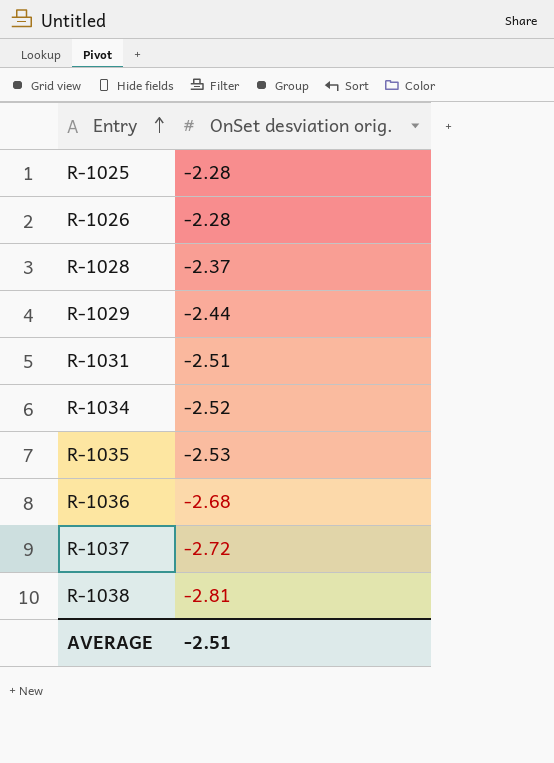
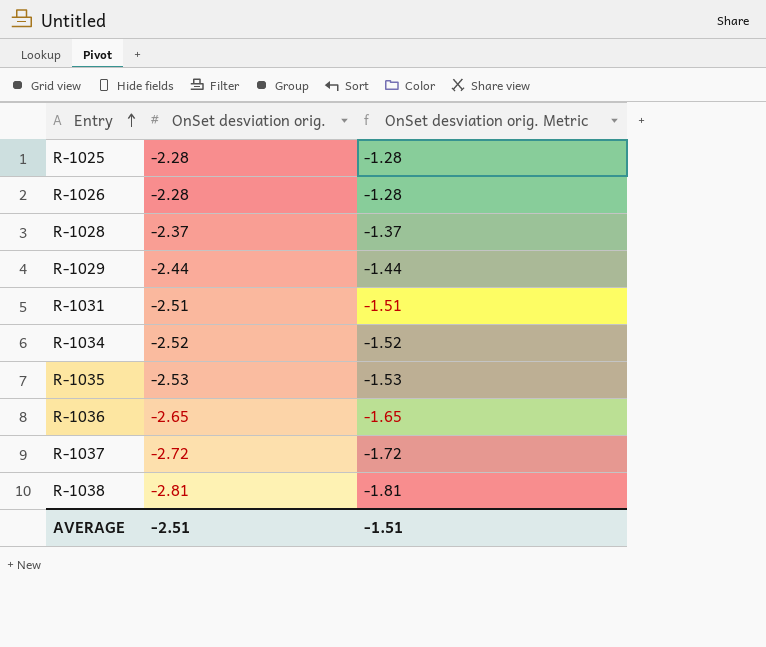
column OnSet desviation orig. Metric | formula: none -> [OnSet desviation orig.] + 1
R-1036 | OnSet desviation orig.: -2.68 -> -2.65

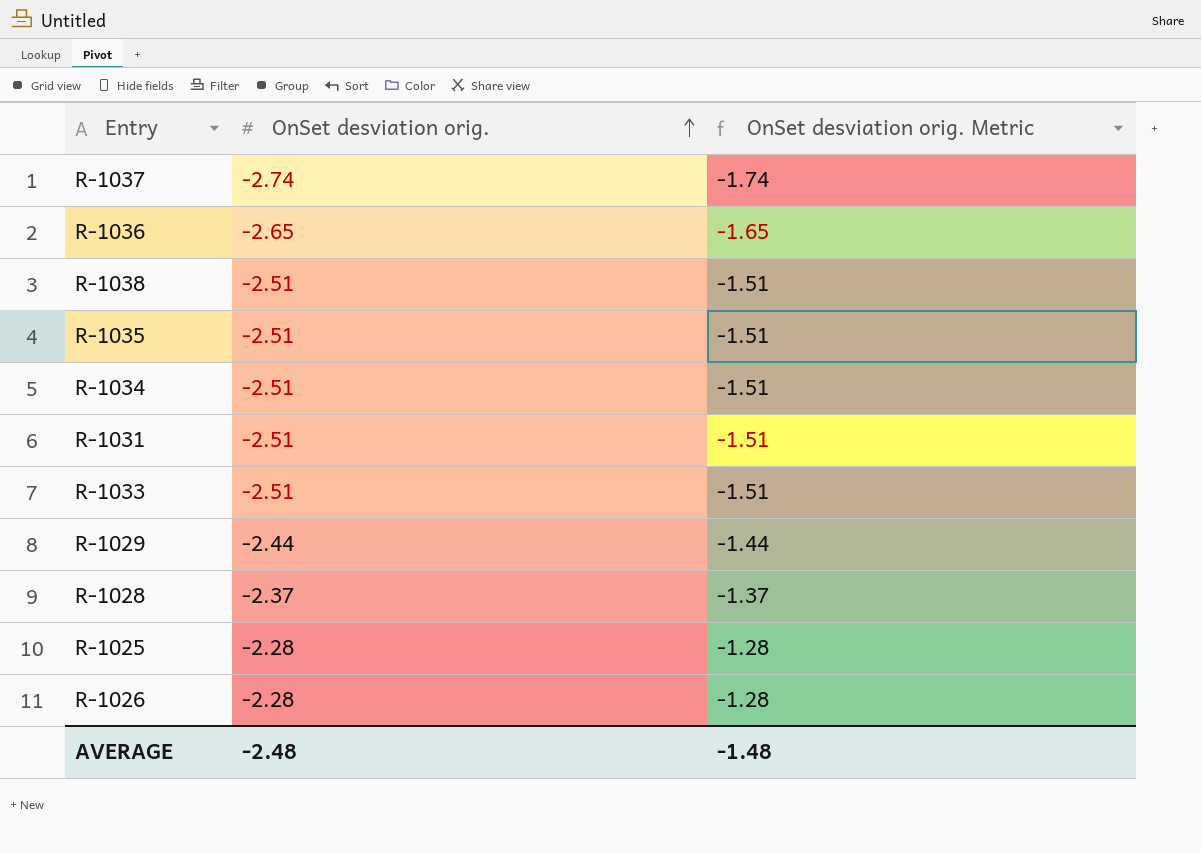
row order: Entry ascending -> OnSet desviation orig. ascending
R-1037 | OnSet desviation orig.: -2.72 -> -2.74
R-1037 | OnSet desviation orig. Metric: -1.72 -> -1.74
R-1038 | OnSet desviation orig.: -2.81 -> -2.51
R-1038 | OnSet desviation orig. Metric: -1.81 -> -1.51
R-1035 | OnSet desviation orig.: -2.53 -> -2.51
R-1035 | OnSet desviation orig. Metric: -1.53 -> -1.51
R-1034 | OnSet desviation orig.: -2.52 -> -2.51
R-1034 | OnSet desviation orig. Metric: -1.52 -> -1.51
row R-1033: none -> -2.51 | -1.51
AVERAGE | OnSet desviation orig.: -2.51 -> -2.48
AVERAGE | OnSet desviation orig. Metric: -1.51 -> -1.48

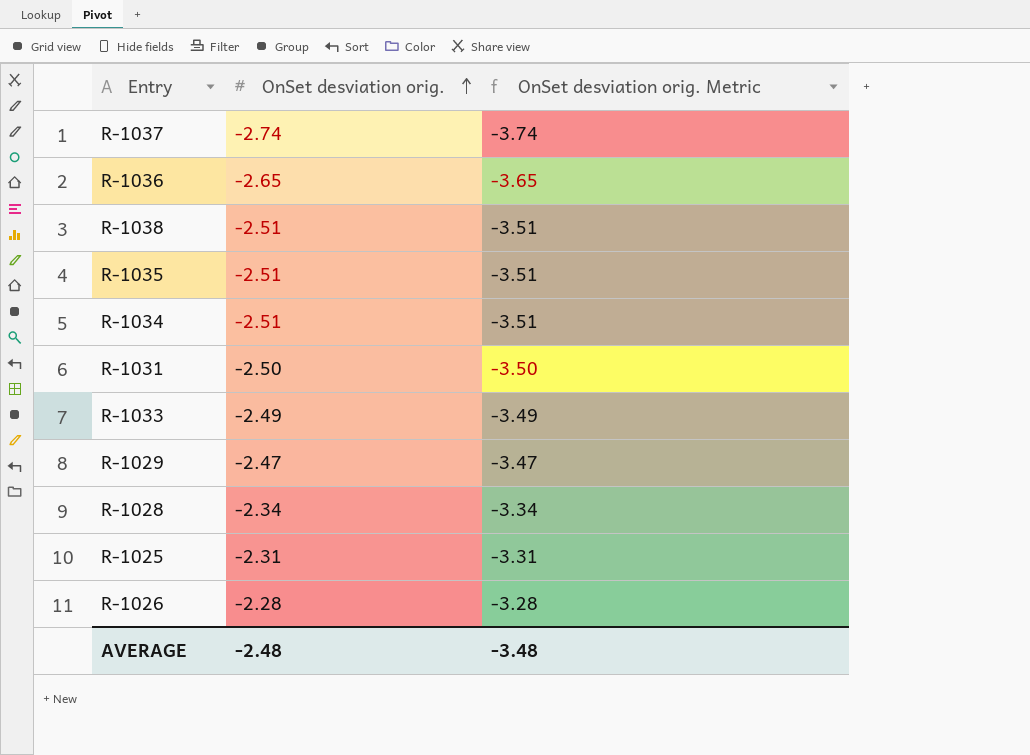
column OnSet desviation orig. Metric | formula: [OnSet desviation orig.] + 1 -> [OnSet desviation orig.] - 1
R-1031 | OnSet desviation orig.: -2.51 -> -2.50
R-1033 | OnSet desviation orig.: -2.51 -> -2.49
R-1029 | OnSet desviation orig.: -2.44 -> -2.47
R-1028 | OnSet desviation orig.: -2.37 -> -2.34
R-1025 | OnSet desviation orig.: -2.28 -> -2.31
AVERAGE | OnSet desviation orig. Metric: -1.48 -> -3.48

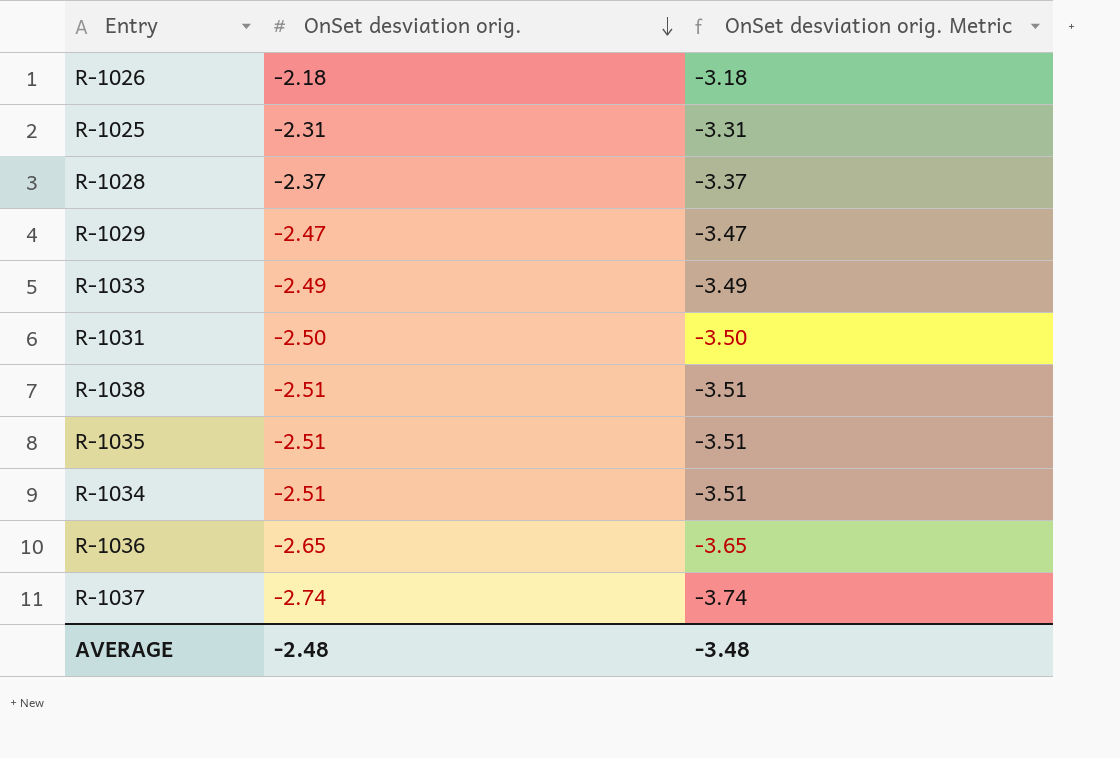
row order: OnSet desviation orig. ascending -> OnSet desviation orig. descending
R-1026 | OnSet desviation orig.: -2.28 -> -2.18
R-1026 | OnSet desviation orig. Metric: -3.28 -> -3.18
R-1028 | OnSet desviation orig.: -2.34 -> -2.37
R-1028 | OnSet desviation orig. Metric: -3.34 -> -3.37

